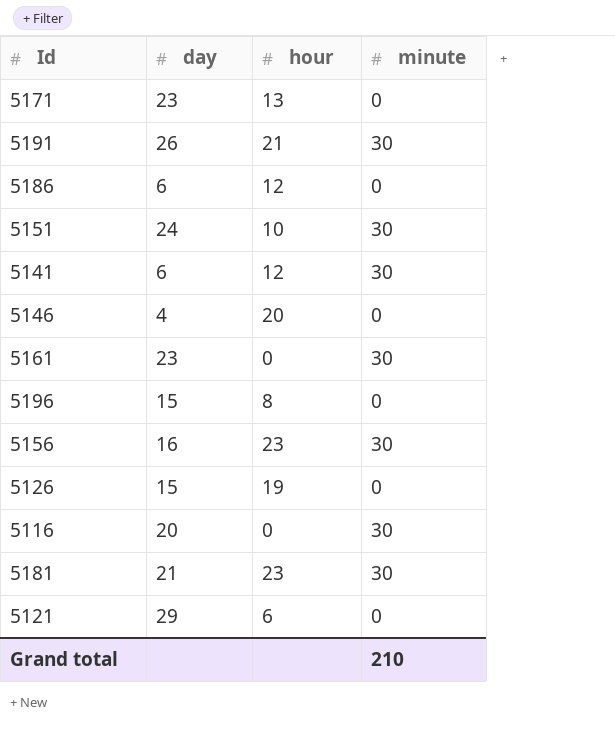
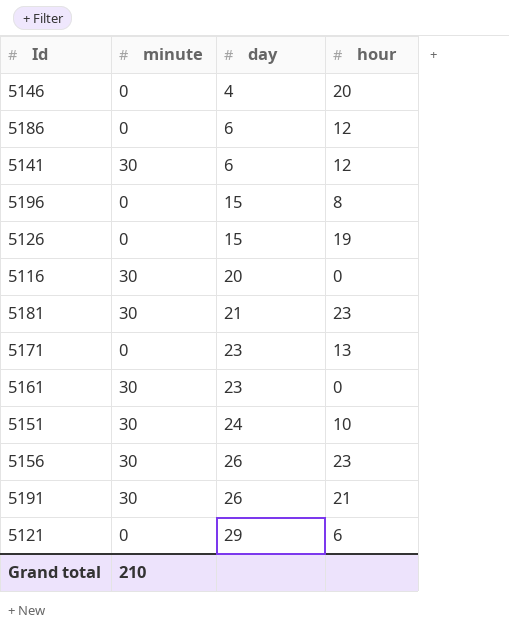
row order: none -> day ascending
column minute | position: 4 -> 2
5156 | day: 16 -> 26

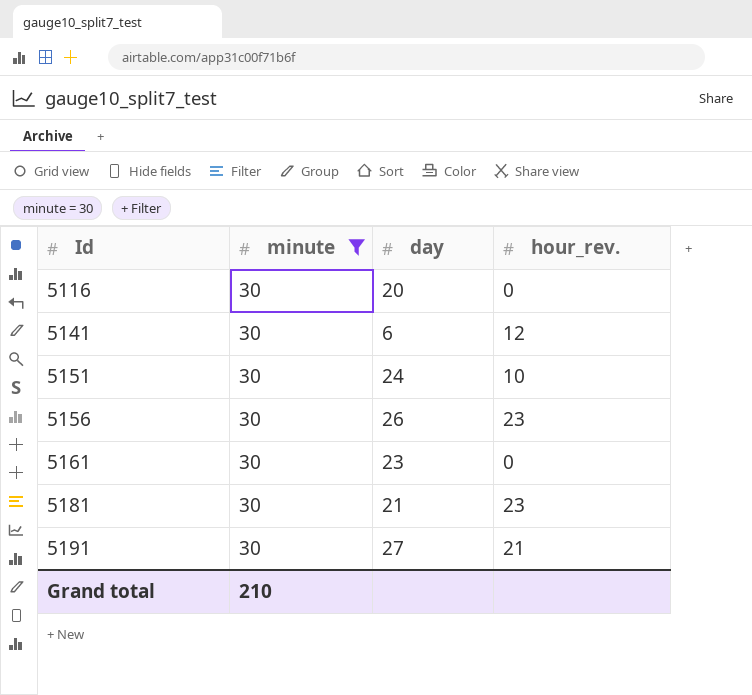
filter: none -> minute = 30
row order: day ascending -> Id ascending
column name: hour -> hour_rev.
5191 | day: 26 -> 27

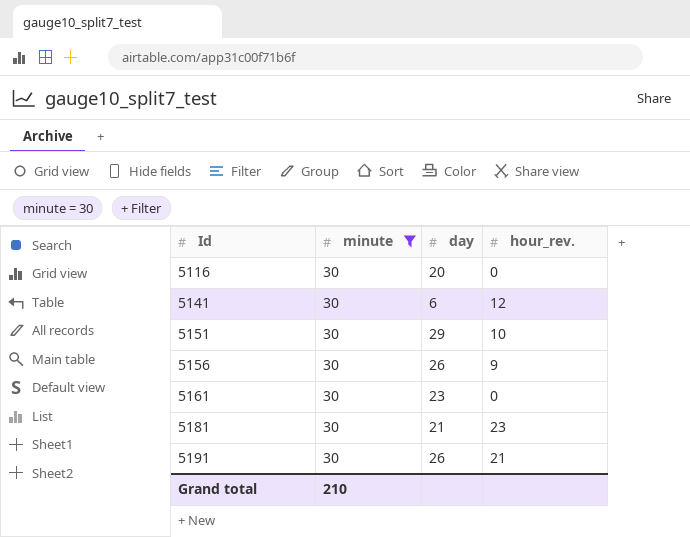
5151 | day: 24 -> 29
5156 | hour_rev.: 23 -> 9
5191 | day: 27 -> 26

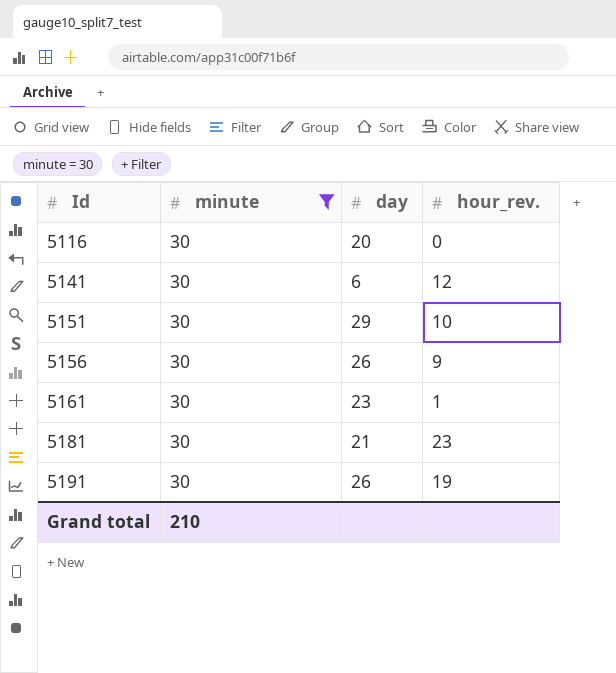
5161 | hour_rev.: 0 -> 1
5191 | hour_rev.: 21 -> 19

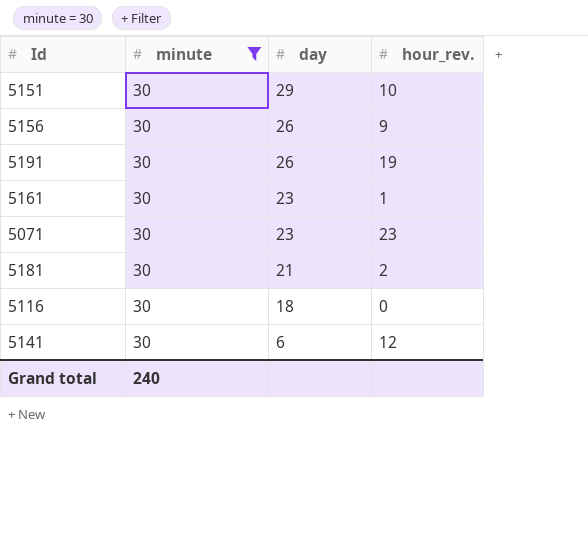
row order: Id ascending -> day descending
row 5071: none -> 30 | 23 | 23
5181 | hour_rev.: 23 -> 2
5116 | day: 20 -> 18
Grand total | minute: 210 -> 240

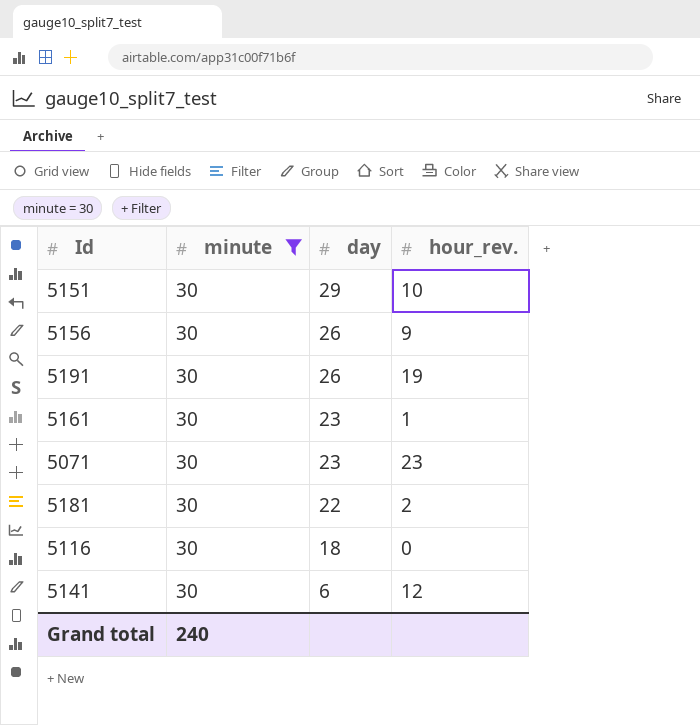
5181 | day: 21 -> 22

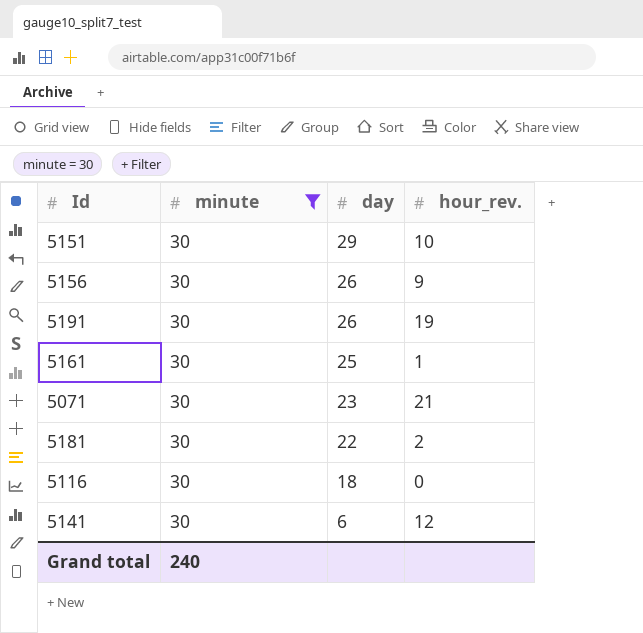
5161 | day: 23 -> 25
5071 | hour_rev.: 23 -> 21

